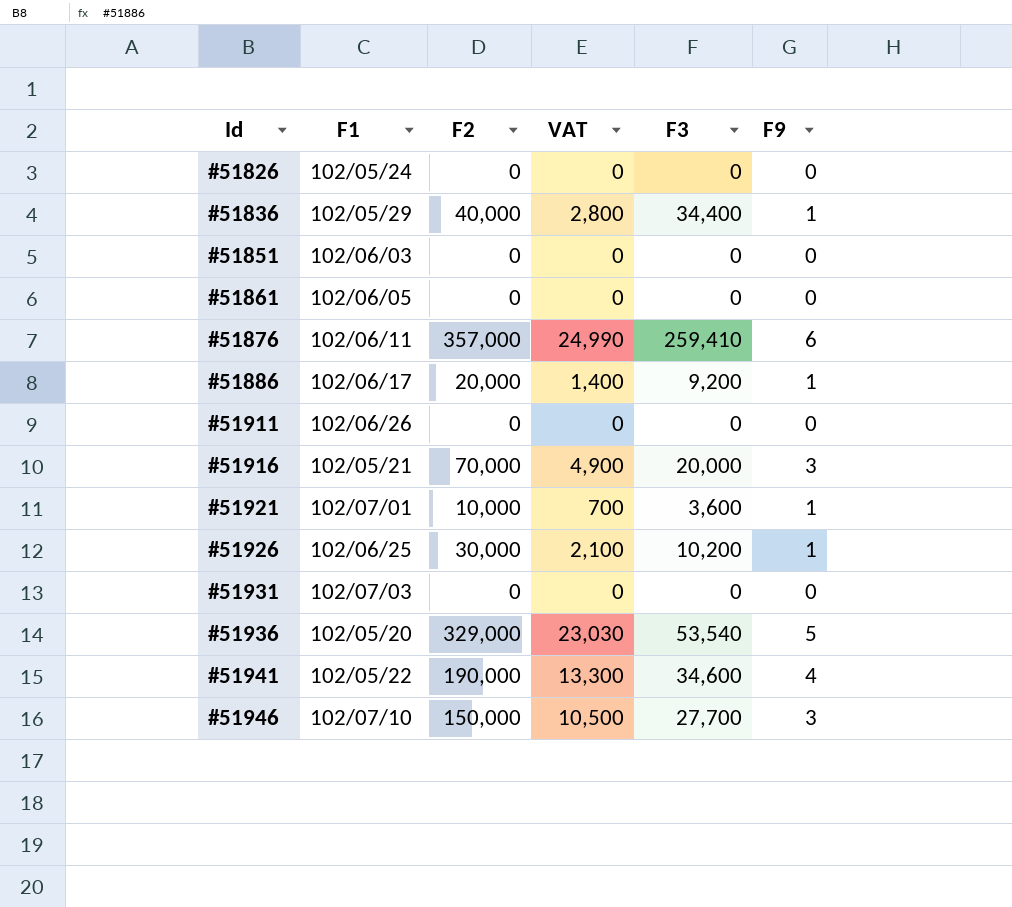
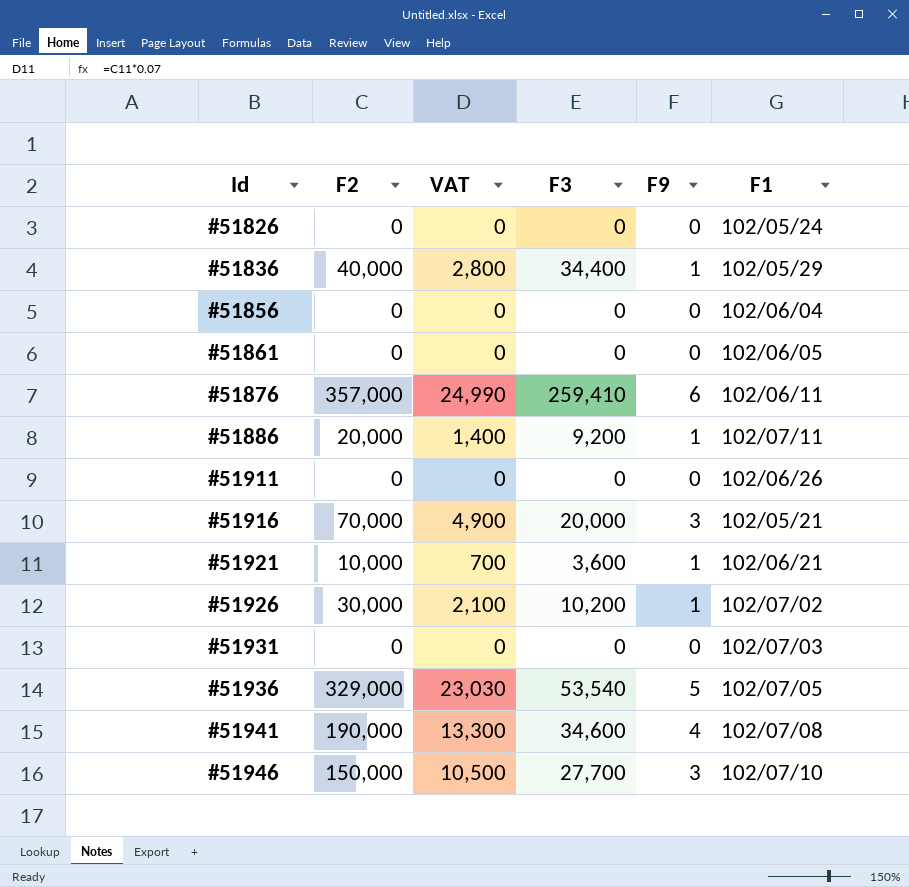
column F1 | position: 2 -> 6
row #51851: 102/06/03 | 0 | 0 | 0 | 0 -> none
row #51856: none -> 0 | 0 | 0 | 0 | 102/06/04
#51886 | F1: 102/06/17 -> 102/07/11
#51921 | F1: 102/07/01 -> 102/06/21
#51926 | F1: 102/06/25 -> 102/07/02
#51936 | F1: 102/05/20 -> 102/07/05
#51941 | F1: 102/05/22 -> 102/07/08

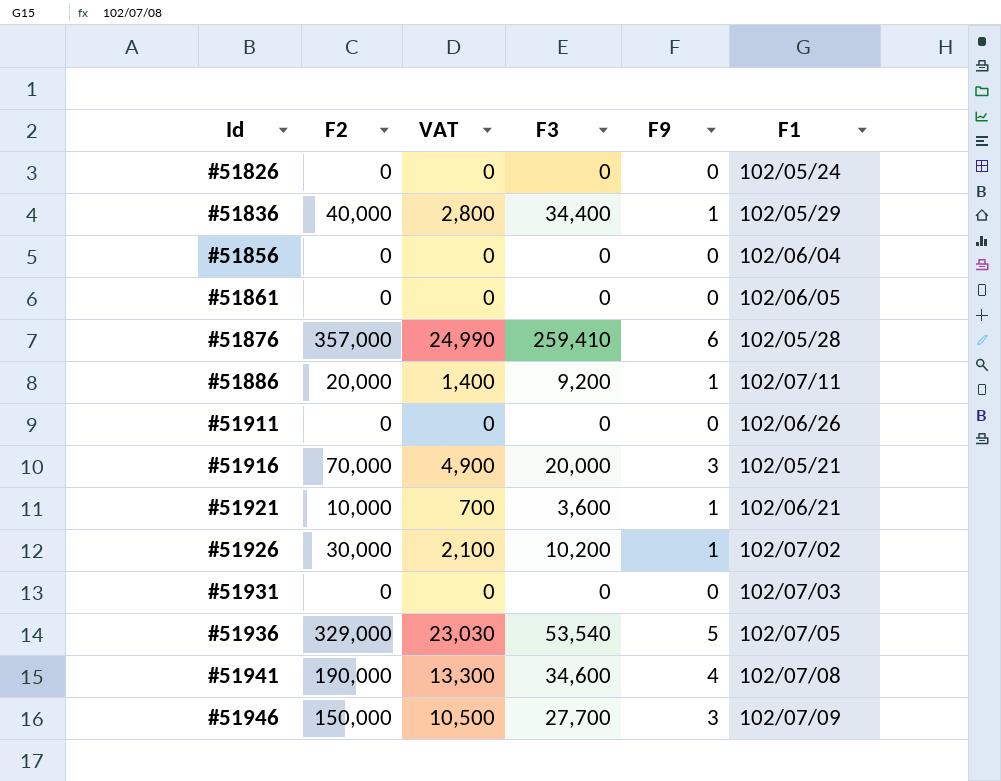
#51876 | F1: 102/06/11 -> 102/05/28
#51946 | F1: 102/07/10 -> 102/07/09

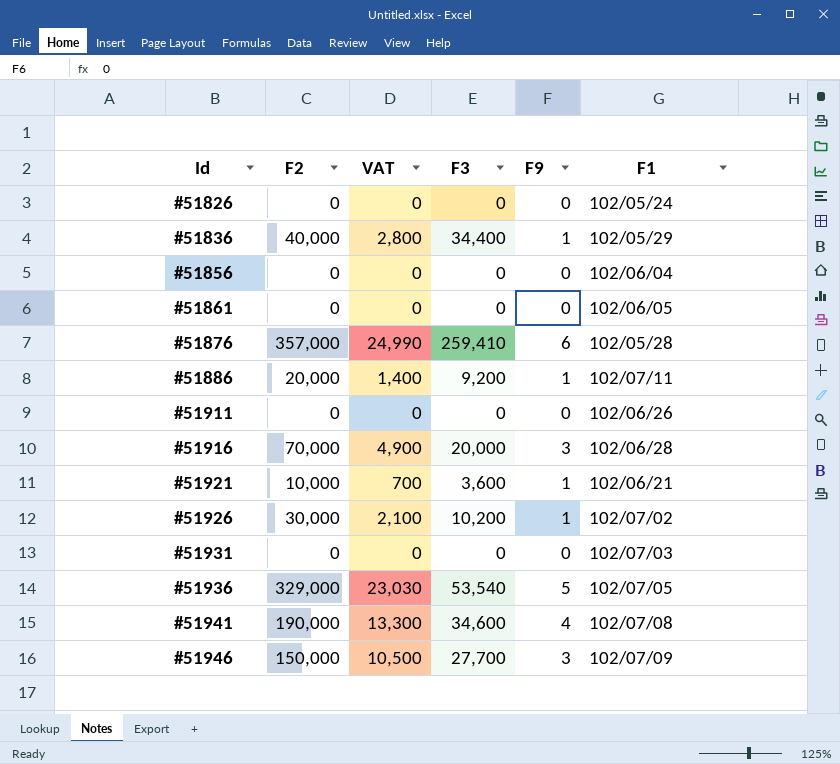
#51916 | F1: 102/05/21 -> 102/06/28

